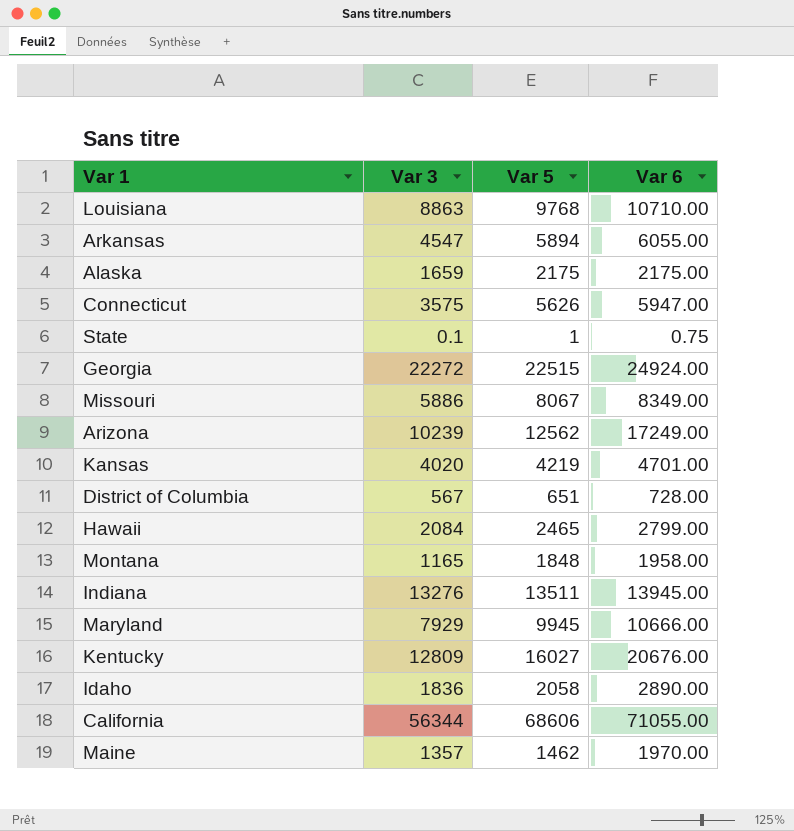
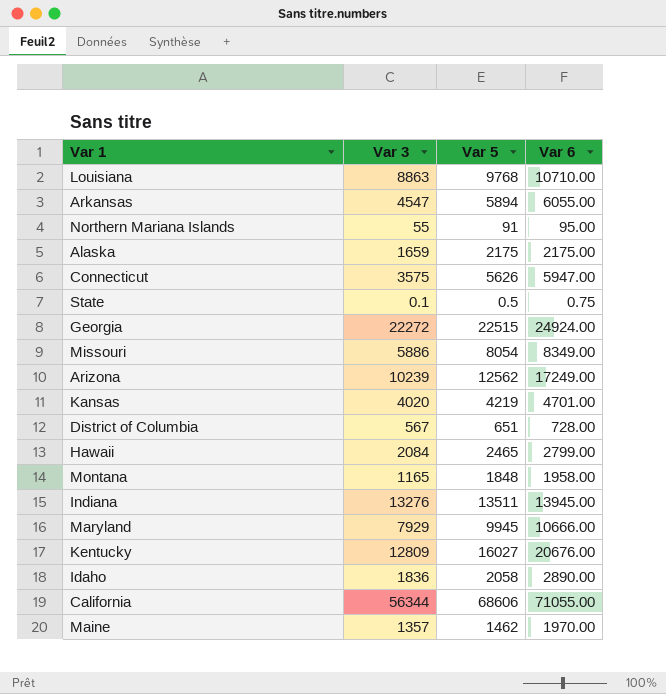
row Northern Mariana Islands: none -> 55 | 91 | 95.00
State | Var 5: 1 -> 0.5
Missouri | Var 5: 8067 -> 8054

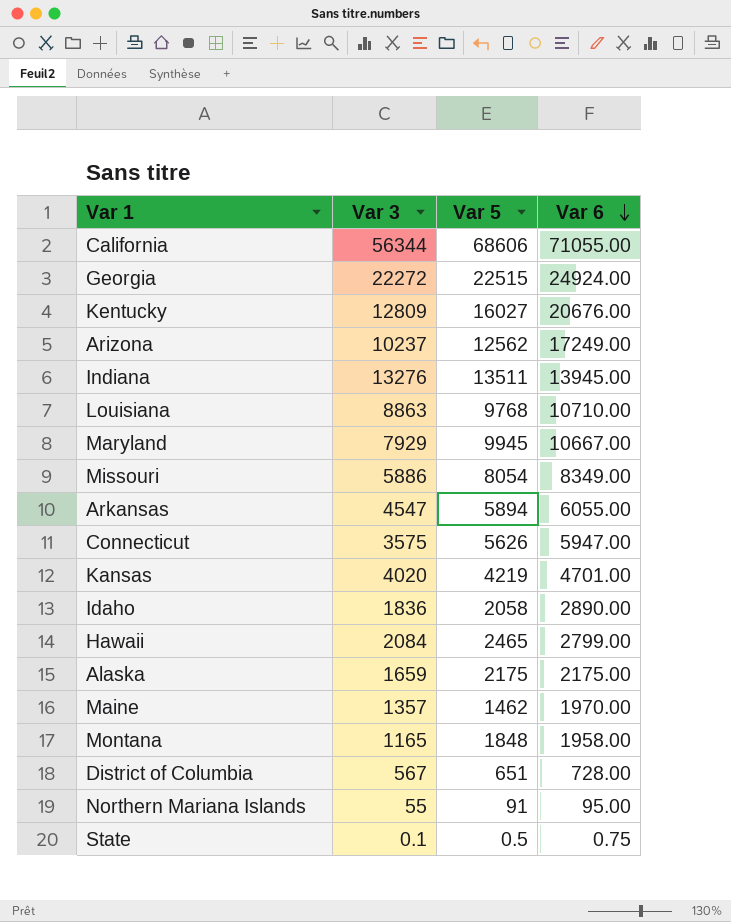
row order: none -> Var 6 descending
Arizona | Var 3: 10239 -> 10237
Maryland | Var 6: 10666.00 -> 10667.00

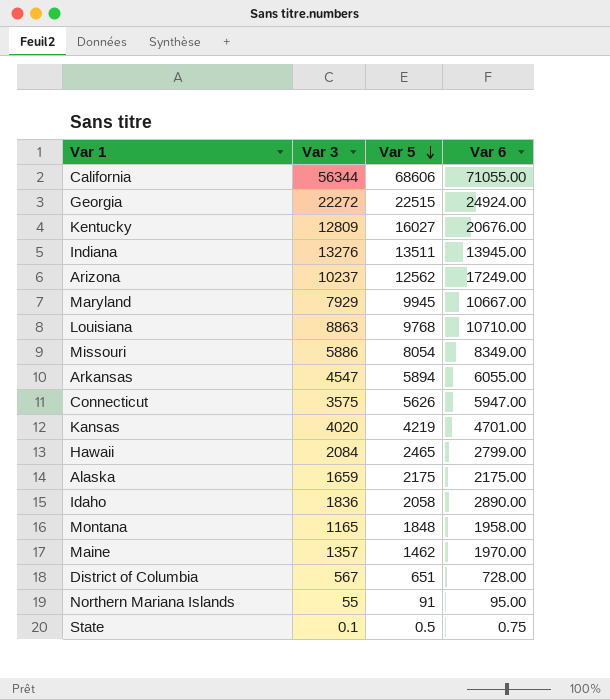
row order: Var 6 descending -> Var 5 descending

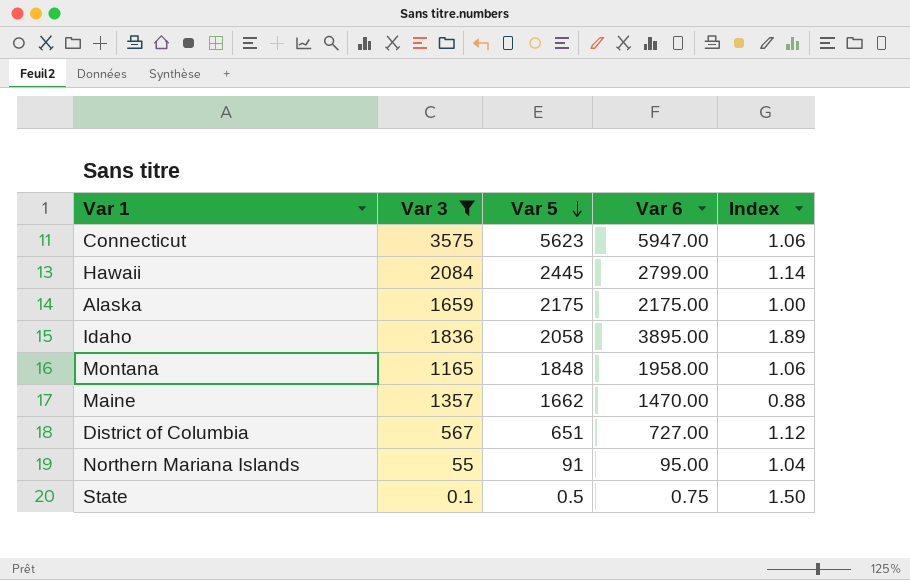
filter: none -> Var 3 <= 3575
column Index | formula: none -> [Var 6] / [Var 5]
Connecticut | Var 5: 5626 -> 5623
Hawaii | Var 5: 2465 -> 2445
Idaho | Var 6: 2890.00 -> 3895.00
Maine | Var 5: 1462 -> 1662
Maine | Var 6: 1970.00 -> 1470.00
District of Columbia | Var 6: 728.00 -> 727.00

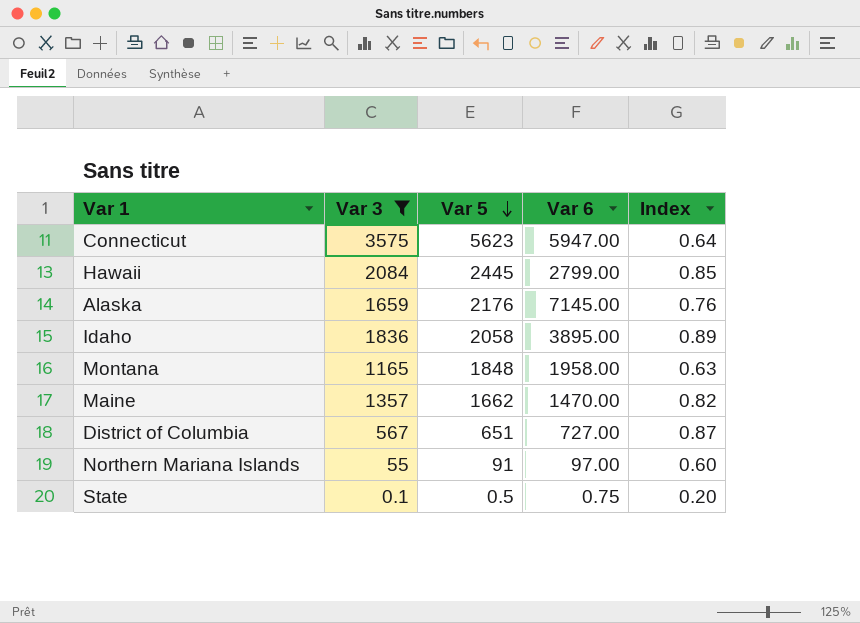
column Index | formula: [Var 6] / [Var 5] -> [Var 3] / [Var 5]
Alaska | Var 5: 2175 -> 2176
Alaska | Var 6: 2175.00 -> 7145.00
Northern Mariana Islands | Var 6: 95.00 -> 97.00

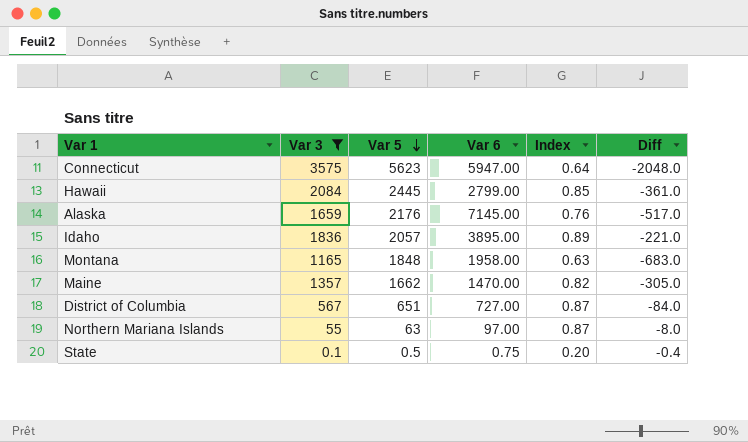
column Diff | formula: none -> [Var 3] - [Var 5]
Idaho | Var 5: 2058 -> 2057
Northern Mariana Islands | Var 5: 91 -> 63
Northern Mariana Islands | Index: 0.60 -> 0.87

